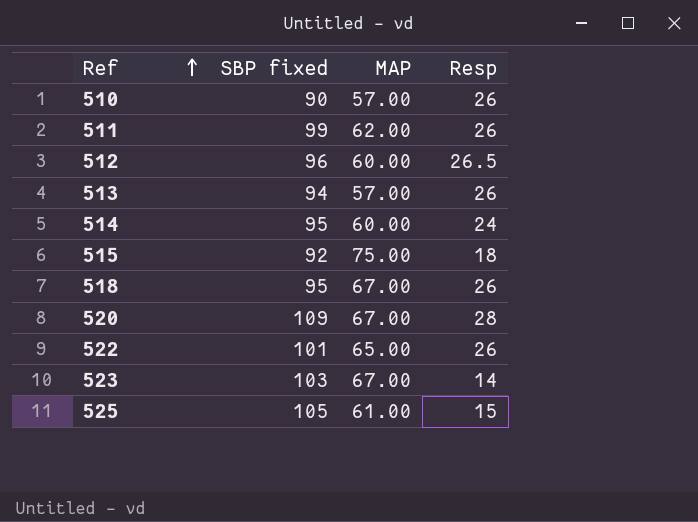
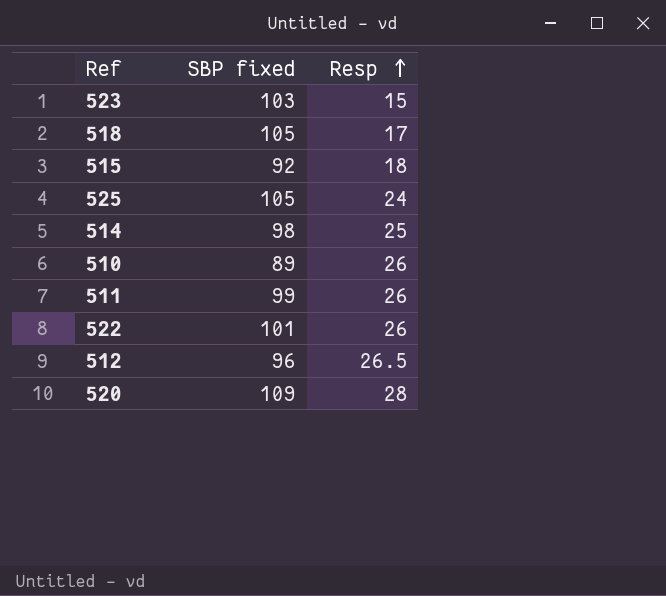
row order: Ref ascending -> Resp ascending
column MAP | position: 3 -> none
row 513: 94 | 57.00 | 26 -> none
523 | Resp: 14 -> 15
518 | SBP fixed: 95 -> 105
518 | Resp: 26 -> 17
525 | Resp: 15 -> 24
514 | SBP fixed: 95 -> 98
514 | Resp: 24 -> 25
510 | SBP fixed: 90 -> 89

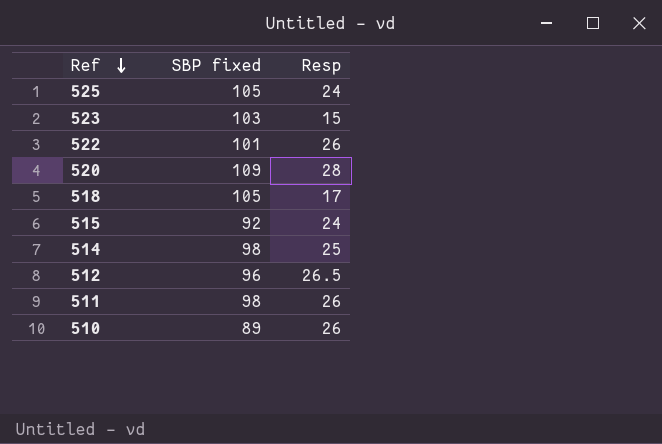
row order: Resp ascending -> Ref descending
515 | Resp: 18 -> 24
511 | SBP fixed: 99 -> 98

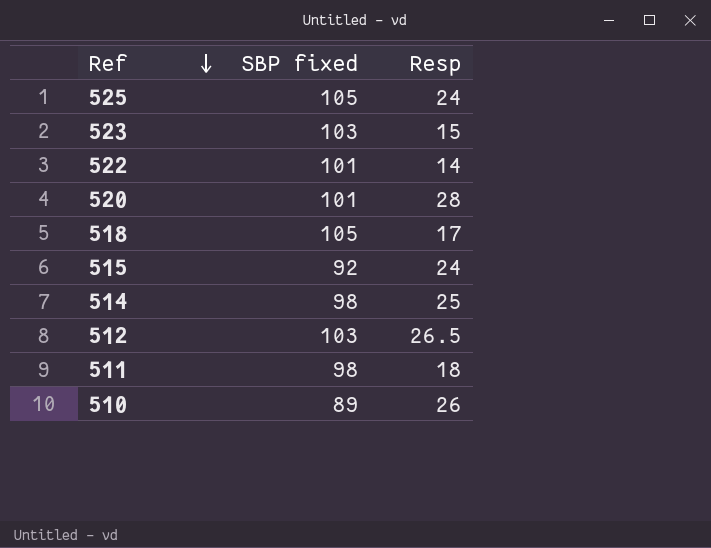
522 | Resp: 26 -> 14
520 | SBP fixed: 109 -> 101
512 | SBP fixed: 96 -> 103
511 | Resp: 26 -> 18

